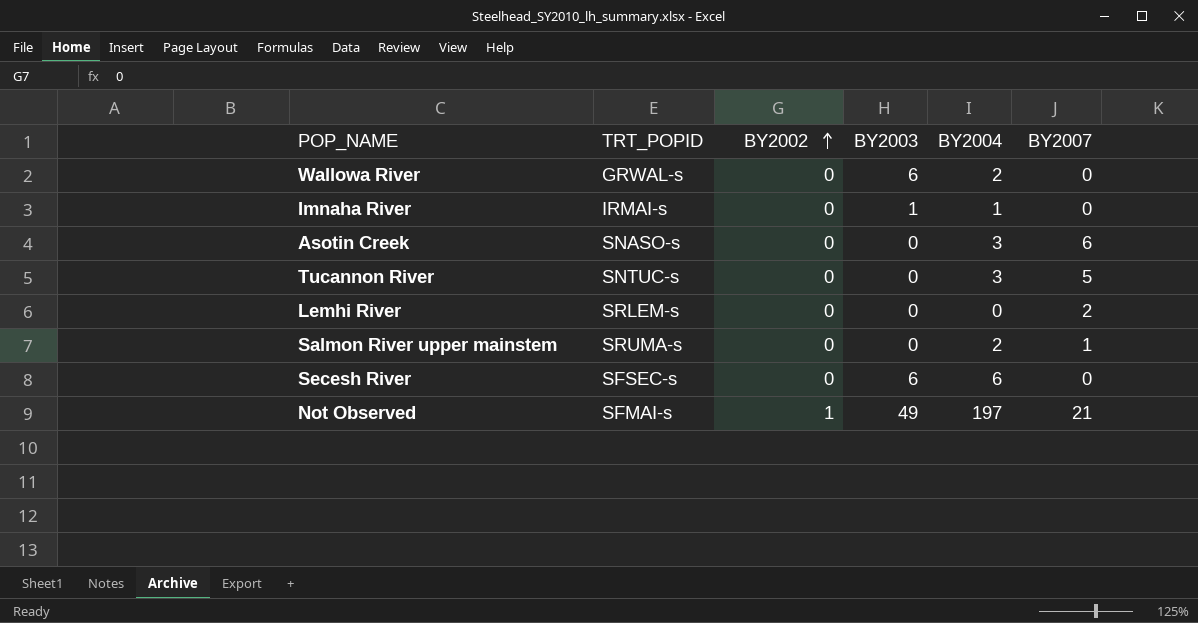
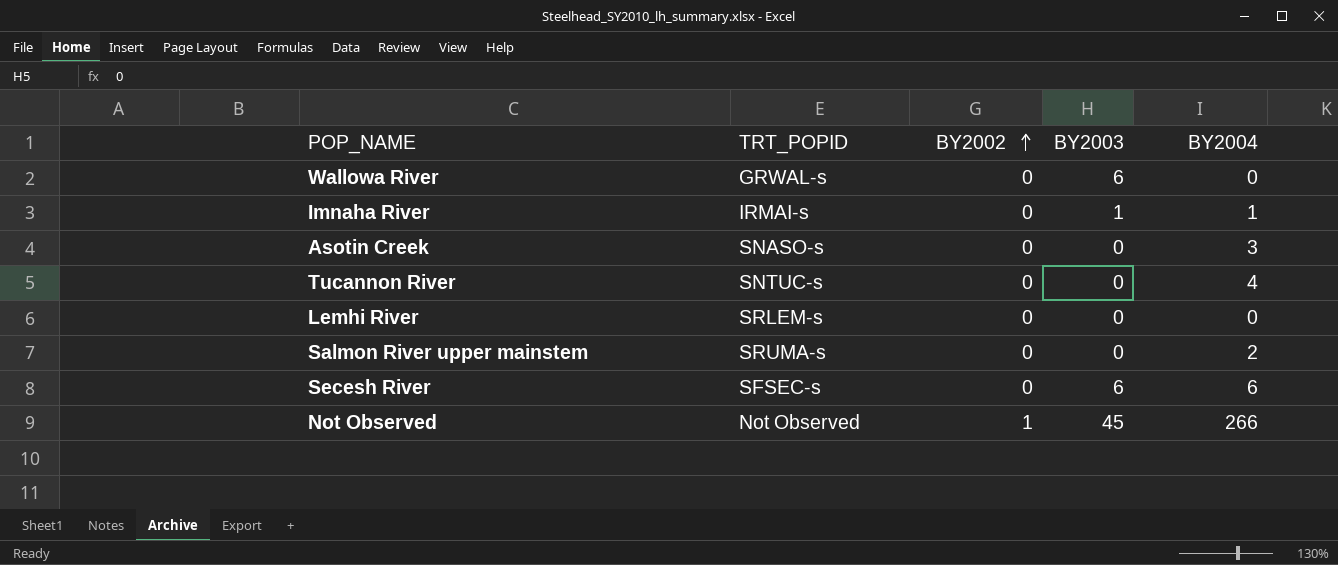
column BY2007 | position: 6 -> none
Wallowa River | BY2004: 2 -> 0
Tucannon River | BY2004: 3 -> 4
Not Observed | TRT_POPID: SFMAI-s -> Not Observed
Not Observed | BY2003: 49 -> 45
Not Observed | BY2004: 197 -> 266

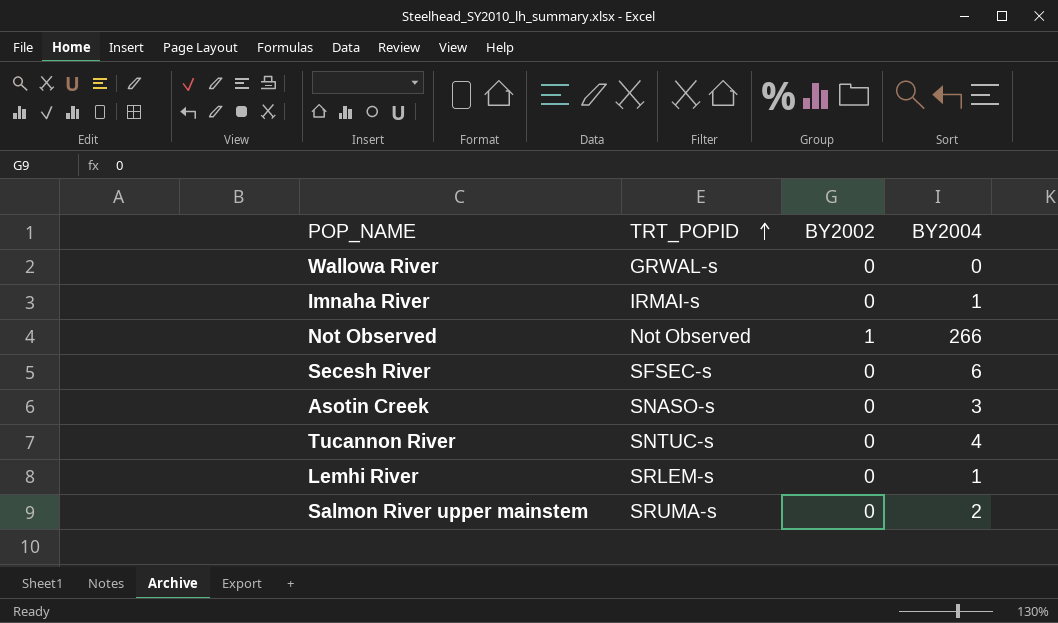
row order: BY2002 ascending -> TRT_POPID ascending
column BY2003 | position: 4 -> none
Lemhi River | BY2004: 0 -> 1

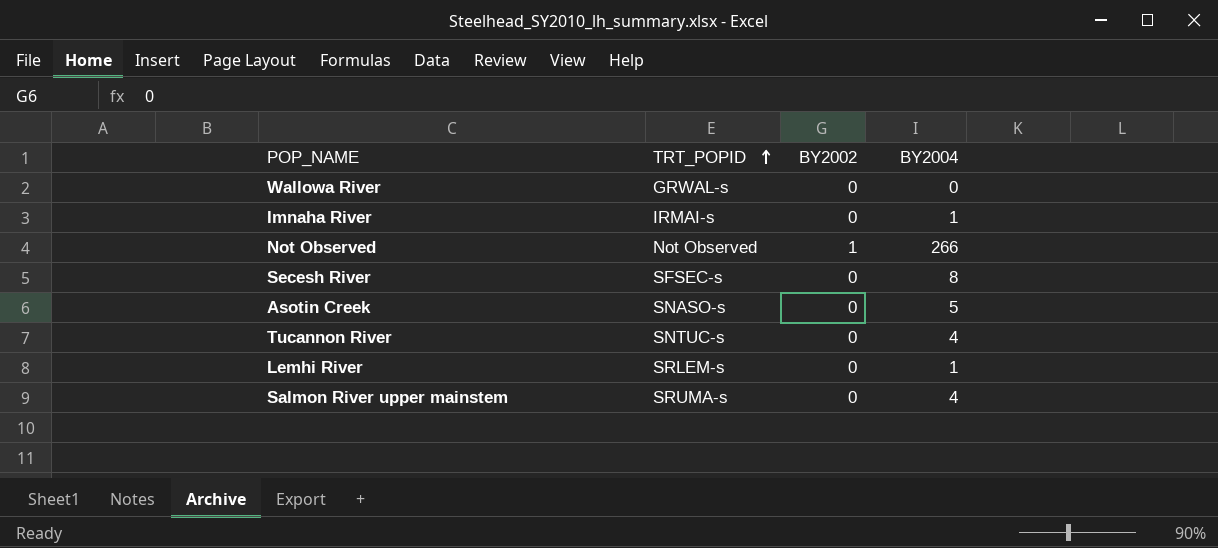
Secesh River | BY2004: 6 -> 8
Asotin Creek | BY2004: 3 -> 5
Salmon River upper mainstem | BY2004: 2 -> 4

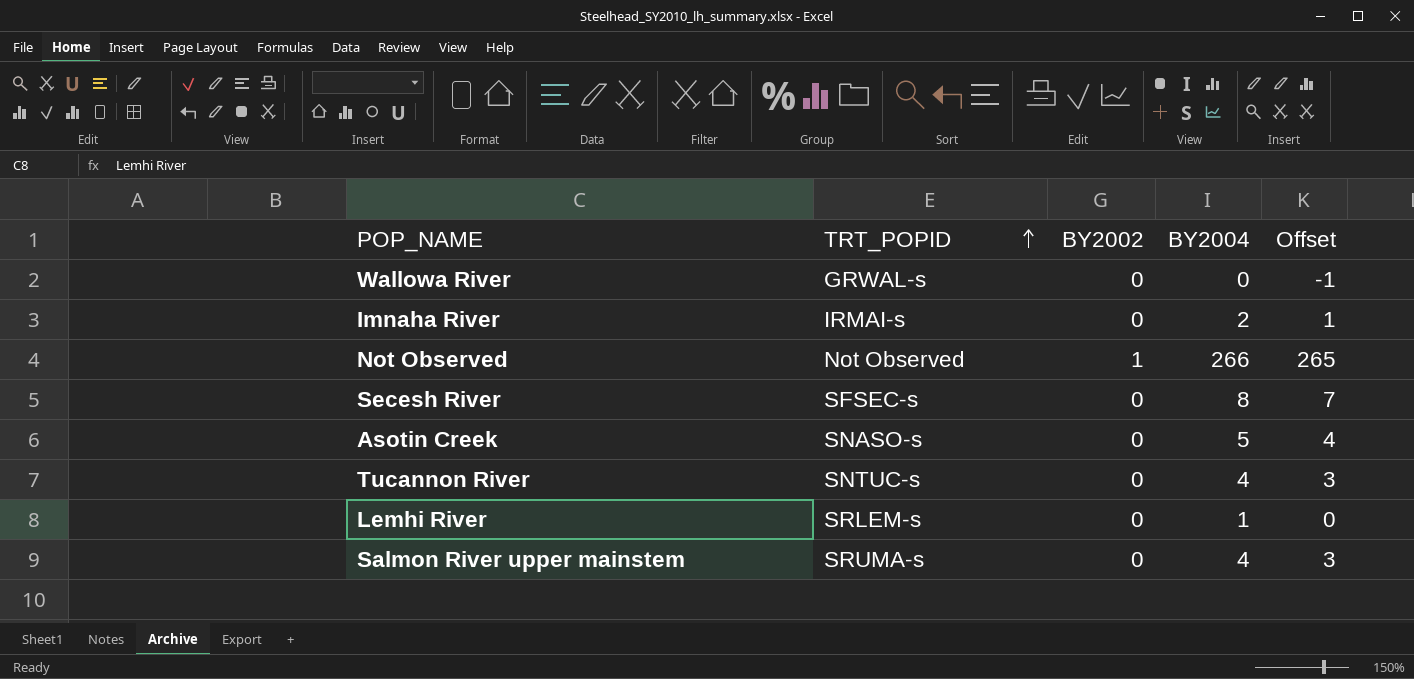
column Offset | formula: none -> [BY2004] - 1
Imnaha River | BY2004: 1 -> 2

